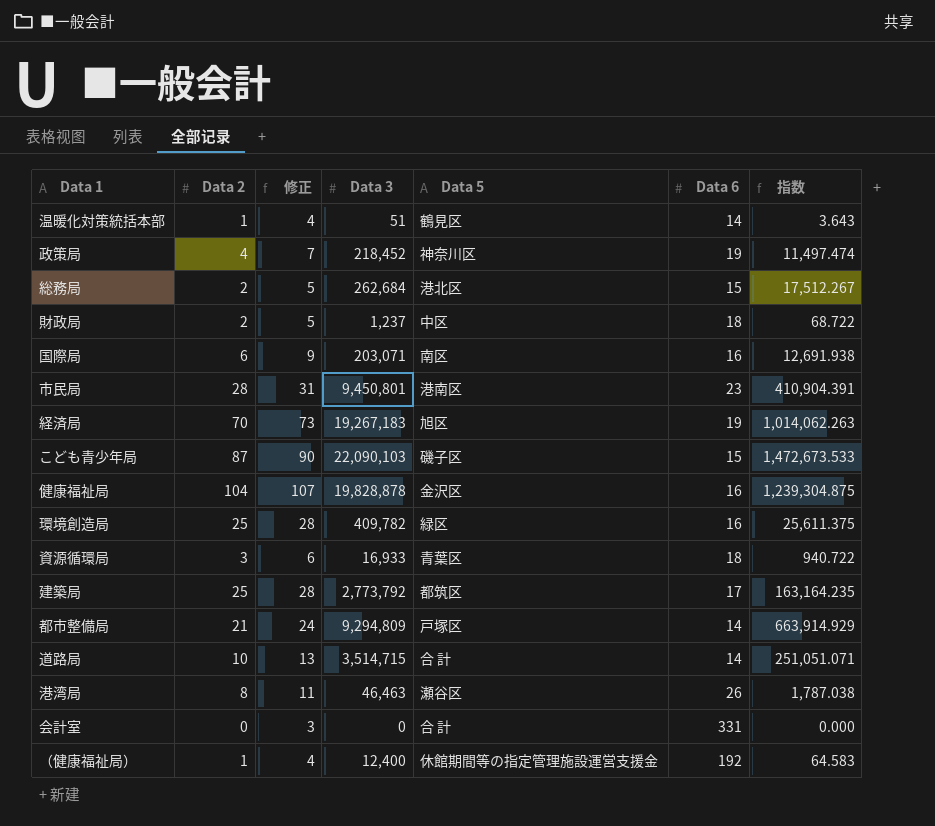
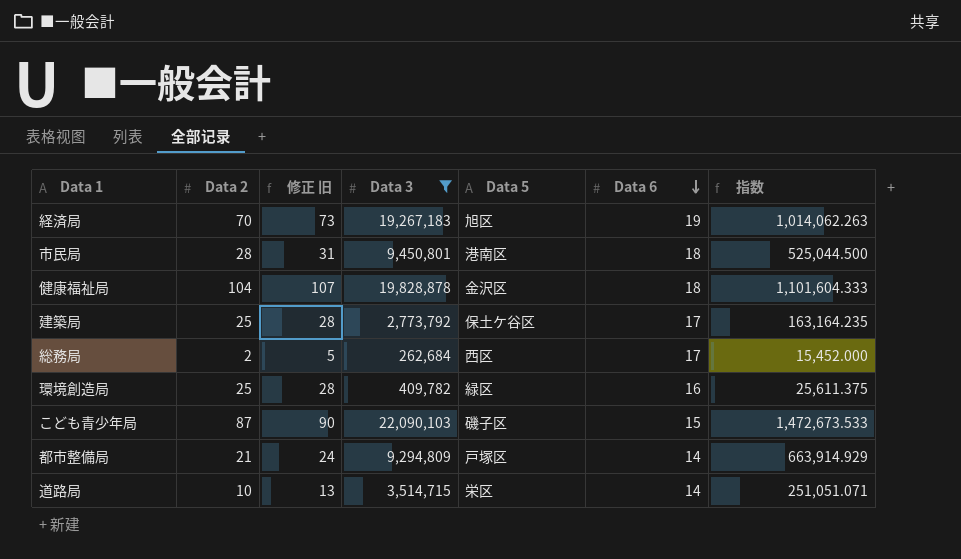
filter: none -> Data 3 >= 262,684
row order: none -> Data 6 descending
column name: 修正 -> 修正 旧
市民局 | Data 6: 23 -> 18
市民局 | 指数: 410,904.391 -> 525,044.500
健康福祉局 | Data 6: 16 -> 18
健康福祉局 | 指数: 1,239,304.875 -> 1,101,604.333
建築局 | Data 5: 都筑区 -> 保土ケ谷区
総務局 | Data 5: 港北区 -> 西区
総務局 | Data 6: 15 -> 17
総務局 | 指数: 17,512.267 -> 15,452.000
道路局 | Data 5: 合 計 -> 栄区

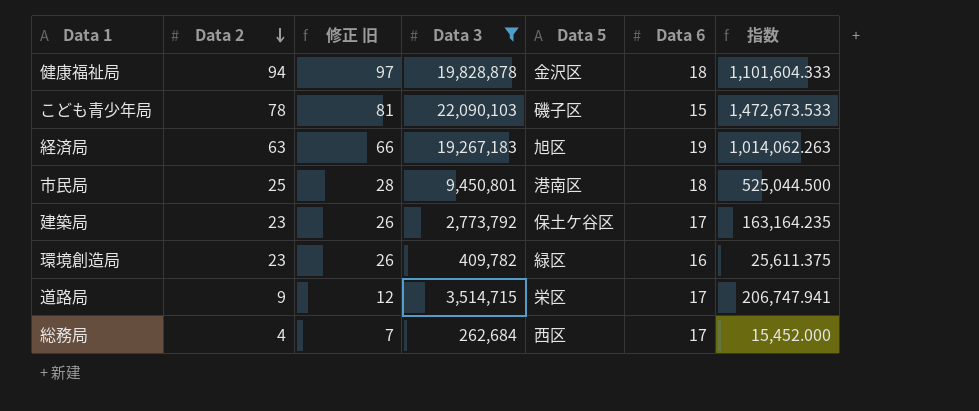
row order: Data 6 descending -> Data 2 descending
row 都市整備局: 21 | 24 | 9,294,809 | 戸塚区 | 14 | 663,914.929 -> none
健康福祉局 | Data 2: 104 -> 94
健康福祉局 | 修正 旧: 107 -> 97
こども青少年局 | Data 2: 87 -> 78
こども青少年局 | 修正 旧: 90 -> 81
経済局 | Data 2: 70 -> 63
経済局 | 修正 旧: 73 -> 66
市民局 | Data 2: 28 -> 25
市民局 | 修正 旧: 31 -> 28
建築局 | Data 2: 25 -> 23
建築局 | 修正 旧: 28 -> 26
環境創造局 | Data 2: 25 -> 23
環境創造局 | 修正 旧: 28 -> 26
道路局 | Data 2: 10 -> 9
道路局 | 修正 旧: 13 -> 12
道路局 | Data 6: 14 -> 17
道路局 | 指数: 251,051.071 -> 206,747.941
総務局 | Data 2: 2 -> 4
総務局 | 修正 旧: 5 -> 7

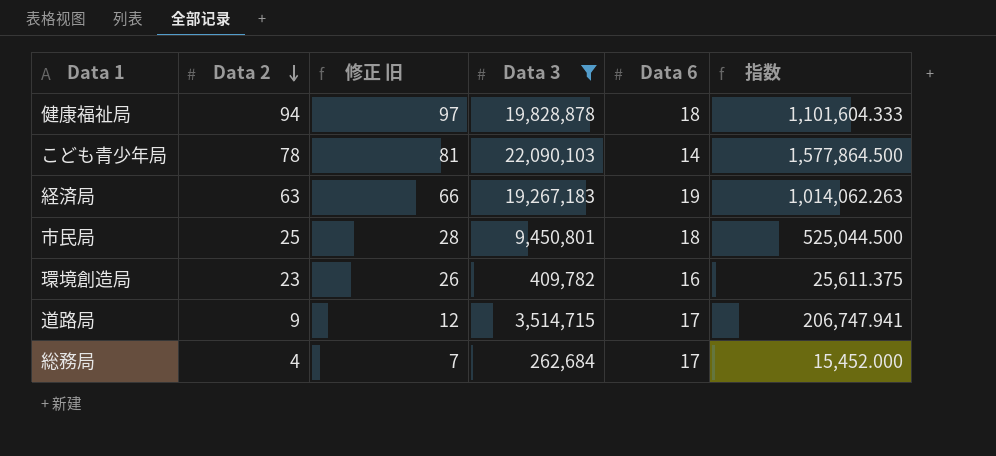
column Data 5 | position: 5 -> none
row 建築局: 23 | 26 | 2,773,792 | 保土ケ谷区 | 17 | 163,164.235 -> none
こども青少年局 | Data 6: 15 -> 14
こども青少年局 | 指数: 1,472,673.533 -> 1,577,864.500

